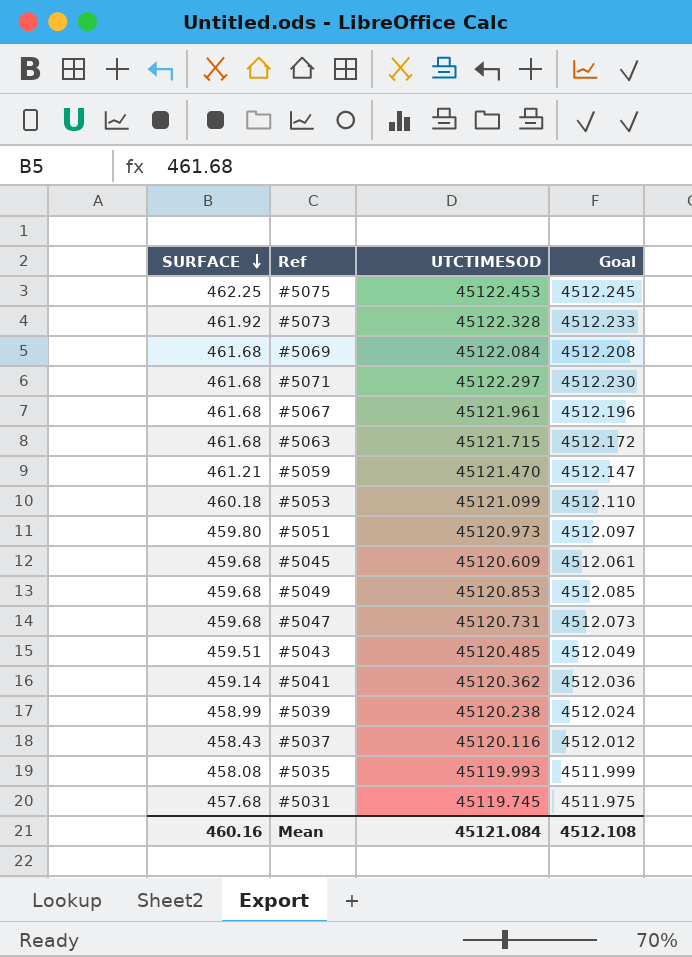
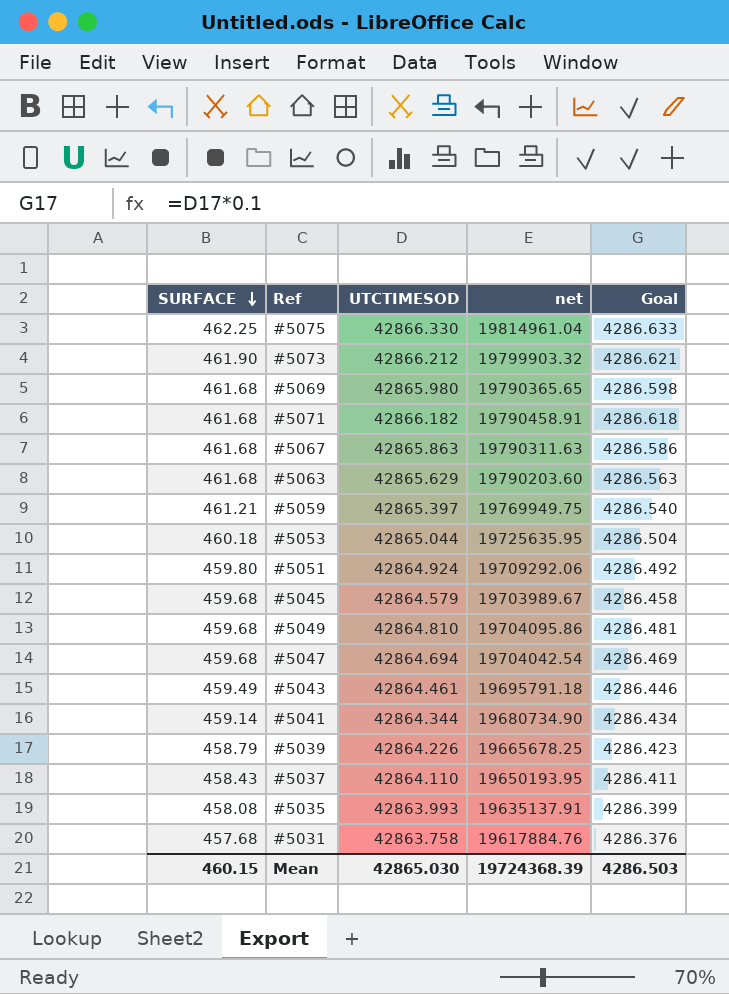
column net | formula: none -> [SURFACE] * [UTCTIMESOD]
#5075 | UTCTIMESOD: 45122.453 -> 42866.330
#5075 | Goal: 4512.245 -> 4286.633
#5073 | SURFACE: 461.92 -> 461.90
#5073 | UTCTIMESOD: 45122.328 -> 42866.212
#5073 | Goal: 4512.233 -> 4286.621
#5069 | UTCTIMESOD: 45122.084 -> 42865.980
#5069 | Goal: 4512.208 -> 4286.598
#5071 | UTCTIMESOD: 45122.297 -> 42866.182
#5071 | Goal: 4512.230 -> 4286.618
#5067 | UTCTIMESOD: 45121.961 -> 42865.863
#5067 | Goal: 4512.196 -> 4286.586
#5063 | UTCTIMESOD: 45121.715 -> 42865.629
#5063 | Goal: 4512.172 -> 4286.563
#5059 | UTCTIMESOD: 45121.470 -> 42865.397
#5059 | Goal: 4512.147 -> 4286.540
#5053 | UTCTIMESOD: 45121.099 -> 42865.044
#5053 | Goal: 4512.110 -> 4286.504
#5051 | UTCTIMESOD: 45120.973 -> 42864.924
#5051 | Goal: 4512.097 -> 4286.492
#5045 | UTCTIMESOD: 45120.609 -> 42864.579
#5045 | Goal: 4512.061 -> 4286.458
#5049 | UTCTIMESOD: 45120.853 -> 42864.810
#5049 | Goal: 4512.085 -> 4286.481
#5047 | UTCTIMESOD: 45120.731 -> 42864.694
#5047 | Goal: 4512.073 -> 4286.469
#5043 | SURFACE: 459.51 -> 459.49
#5043 | UTCTIMESOD: 45120.485 -> 42864.461
#5043 | Goal: 4512.049 -> 4286.446
#5041 | UTCTIMESOD: 45120.362 -> 42864.344
#5041 | Goal: 4512.036 -> 4286.434
#5039 | SURFACE: 458.99 -> 458.79
#5039 | UTCTIMESOD: 45120.238 -> 42864.226
#5039 | Goal: 4512.024 -> 4286.423
#5037 | UTCTIMESOD: 45120.116 -> 42864.110
#5037 | Goal: 4512.012 -> 4286.411
#5035 | UTCTIMESOD: 45119.993 -> 42863.993
#5035 | Goal: 4511.999 -> 4286.399
#5031 | UTCTIMESOD: 45119.745 -> 42863.758
#5031 | Goal: 4511.975 -> 4286.376
Mean | SURFACE: 460.16 -> 460.15
Mean | UTCTIMESOD: 45121.084 -> 42865.030
Mean | Goal: 4512.108 -> 4286.503

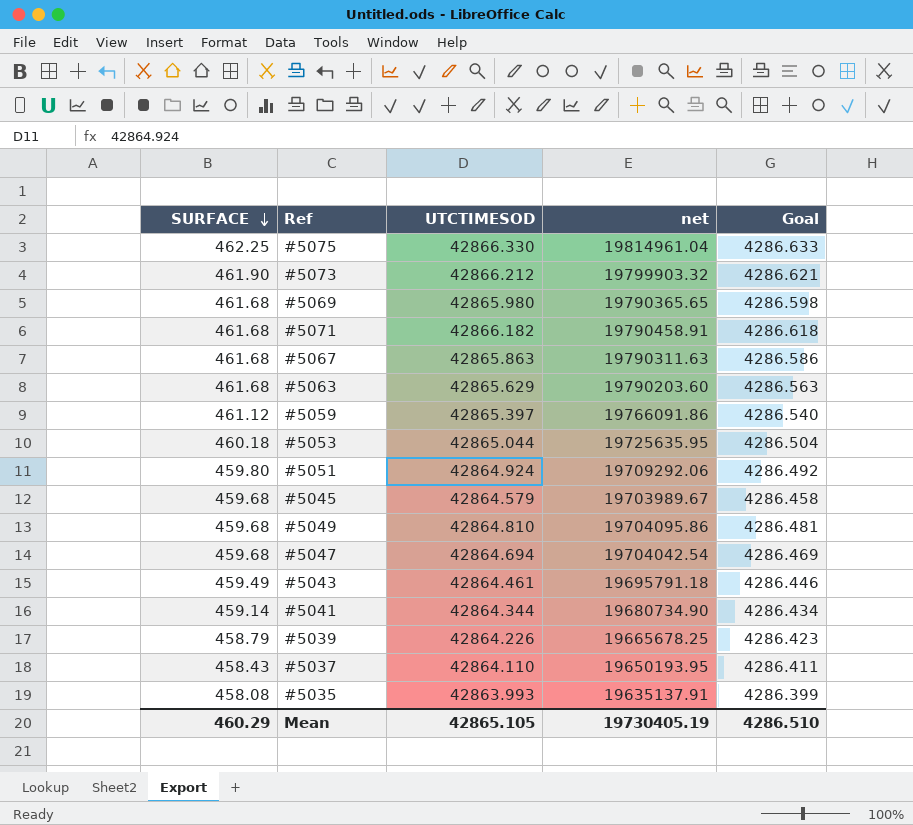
row #5031: 457.68 | 42863.758 | 19617884.76 | 4286.376 -> none
#5059 | SURFACE: 461.21 -> 461.12
#5059 | net: 19769949.75 -> 19766091.86
Mean | SURFACE: 460.15 -> 460.29
Mean | UTCTIMESOD: 42865.030 -> 42865.105
Mean | net: 19724368.39 -> 19730405.19
Mean | Goal: 4286.503 -> 4286.510

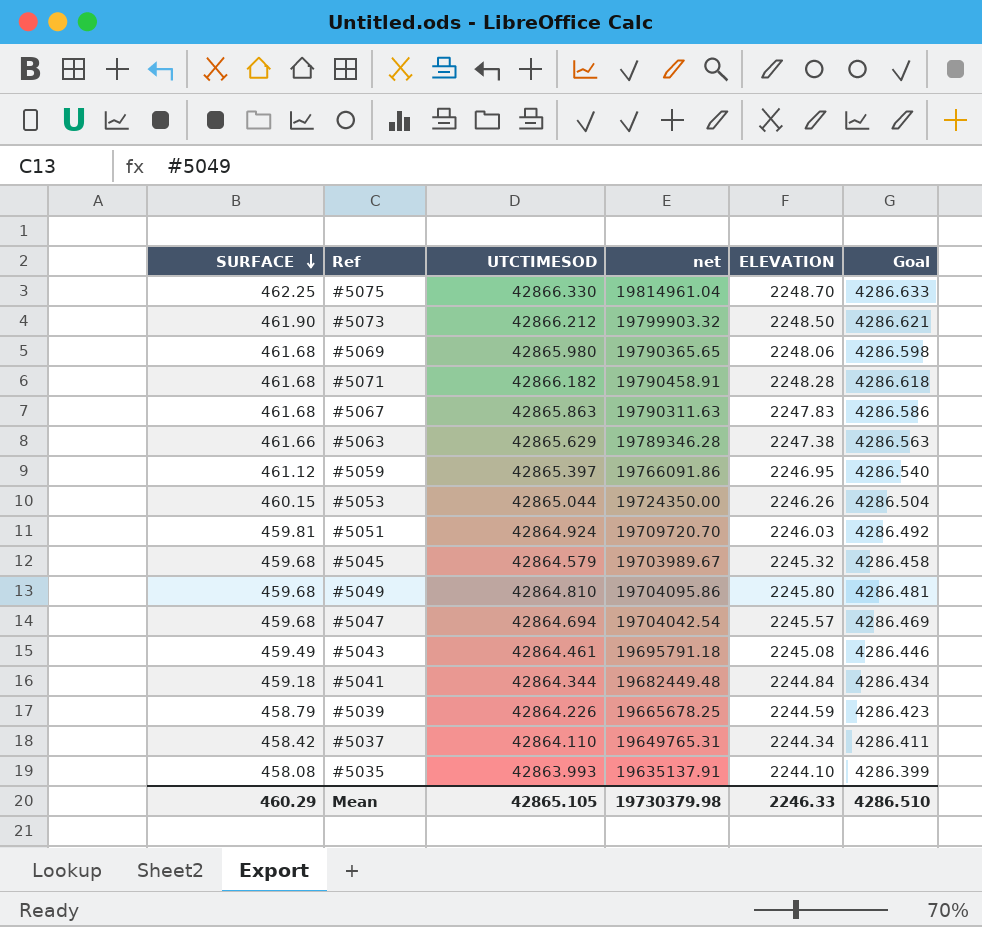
column ELEVATION | position: none -> 5
#5063 | SURFACE: 461.68 -> 461.66
#5063 | net: 19790203.60 -> 19789346.28
#5053 | SURFACE: 460.18 -> 460.15
#5053 | net: 19725635.95 -> 19724350.00
#5051 | SURFACE: 459.80 -> 459.81
#5051 | net: 19709292.06 -> 19709720.70
#5041 | SURFACE: 459.14 -> 459.18
#5041 | net: 19680734.90 -> 19682449.48
#5037 | SURFACE: 458.43 -> 458.42
#5037 | net: 19650193.95 -> 19649765.31
Mean | net: 19730405.19 -> 19730379.98

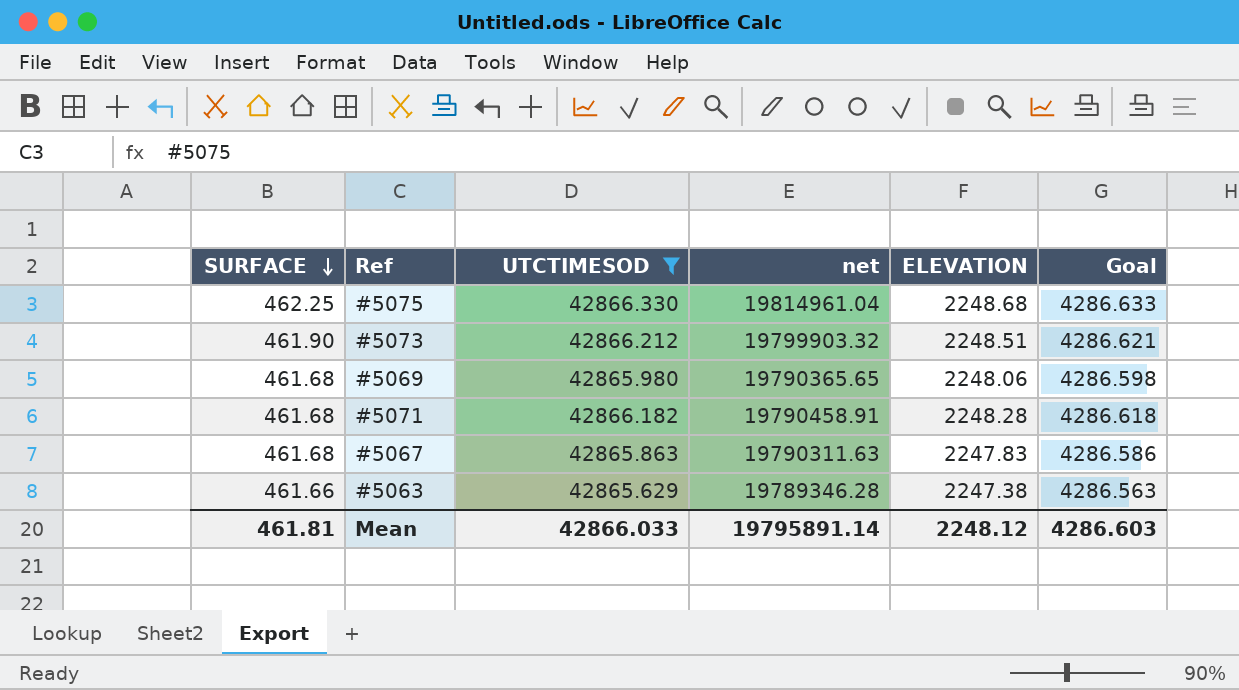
filter: none -> UTCTIMESOD >= 42865.629
#5075 | ELEVATION: 2248.70 -> 2248.68
#5073 | ELEVATION: 2248.50 -> 2248.51
Mean | SURFACE: 460.29 -> 461.81
Mean | UTCTIMESOD: 42865.105 -> 42866.033
Mean | net: 19730379.98 -> 19795891.14
Mean | ELEVATION: 2246.33 -> 2248.12
Mean | Goal: 4286.510 -> 4286.603

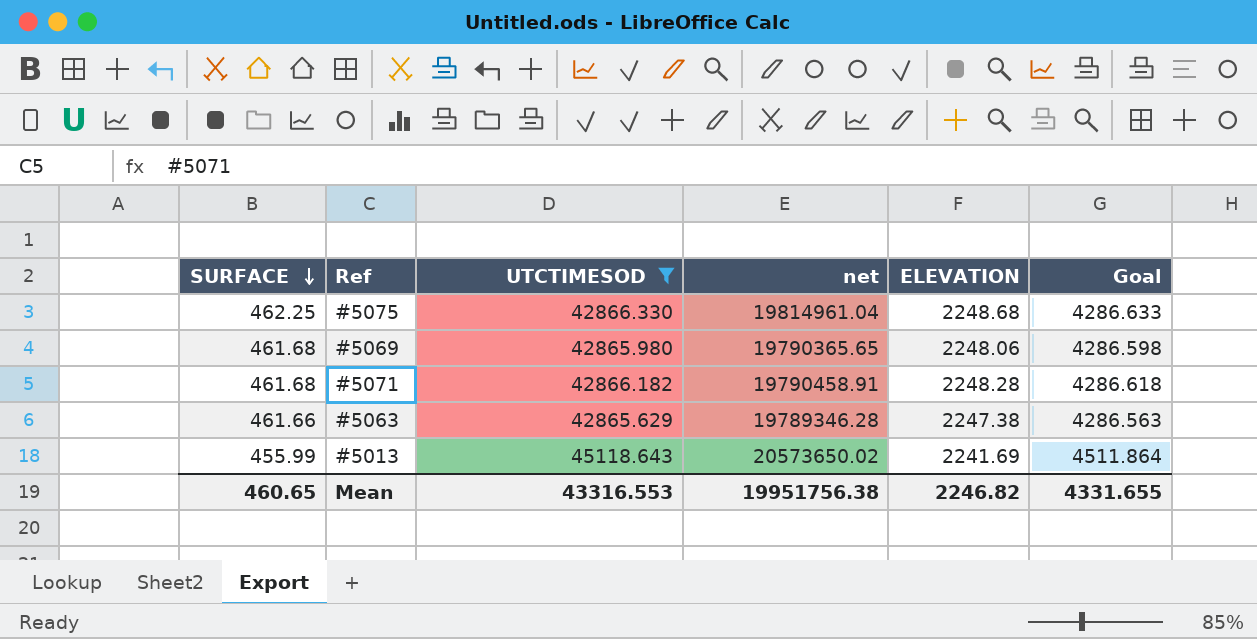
row #5073: 461.90 | 42866.212 | 19799903.32 | 2248.51 | 4286.621 -> none
row #5067: 461.68 | 42865.863 | 19790311.63 | 2247.83 | 4286.586 -> none
row #5013: none -> 455.99 | 45118.643 | 20573650.02 | 2241.69 | 4511.864
Mean | SURFACE: 461.81 -> 460.65
Mean | UTCTIMESOD: 42866.033 -> 43316.553
Mean | net: 19795891.14 -> 19951756.38
Mean | ELEVATION: 2248.12 -> 2246.82
Mean | Goal: 4286.603 -> 4331.655

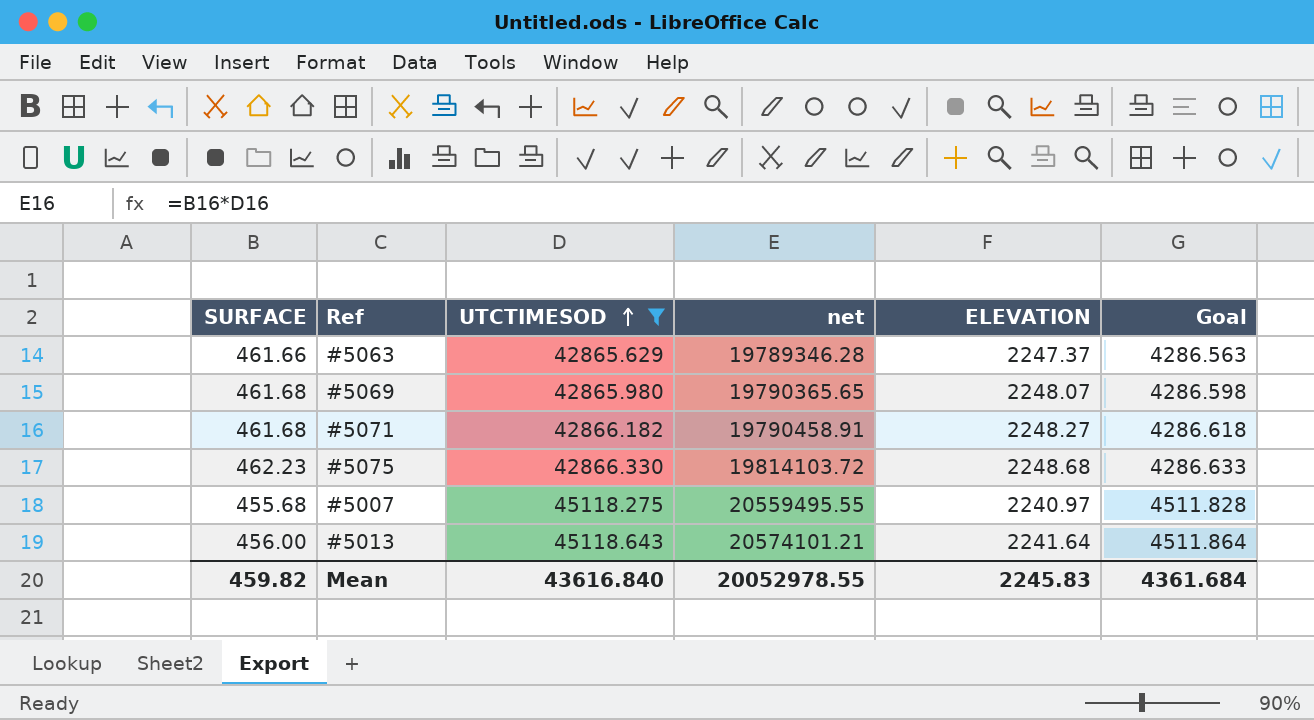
row order: SURFACE descending -> UTCTIMESOD ascending
#5063 | ELEVATION: 2247.38 -> 2247.37
#5069 | ELEVATION: 2248.06 -> 2248.07
#5071 | ELEVATION: 2248.28 -> 2248.27
#5075 | SURFACE: 462.25 -> 462.23
#5075 | net: 19814961.04 -> 19814103.72
row #5007: none -> 455.68 | 45118.275 | 20559495.55 | 2240.97 | 4511.828
#5013 | SURFACE: 455.99 -> 456.00
#5013 | net: 20573650.02 -> 20574101.21
#5013 | ELEVATION: 2241.69 -> 2241.64
Mean | SURFACE: 460.65 -> 459.82
Mean | UTCTIMESOD: 43316.553 -> 43616.840
Mean | net: 19951756.38 -> 20052978.55
Mean | ELEVATION: 2246.82 -> 2245.83
Mean | Goal: 4331.655 -> 4361.684

